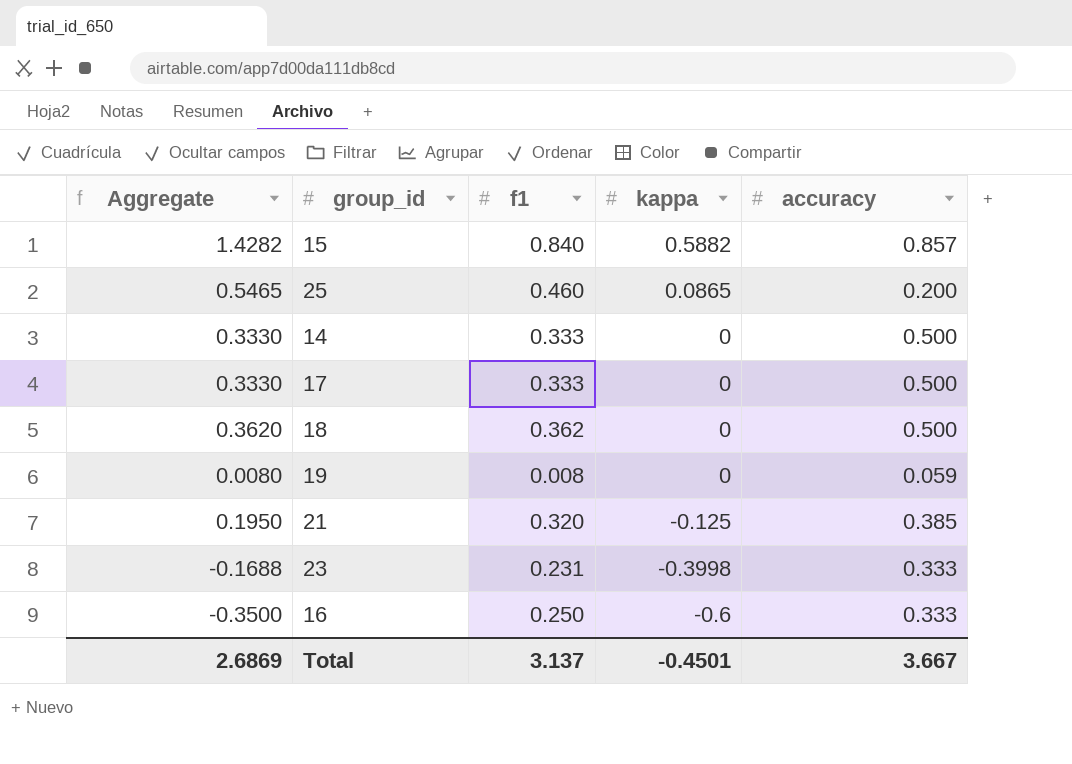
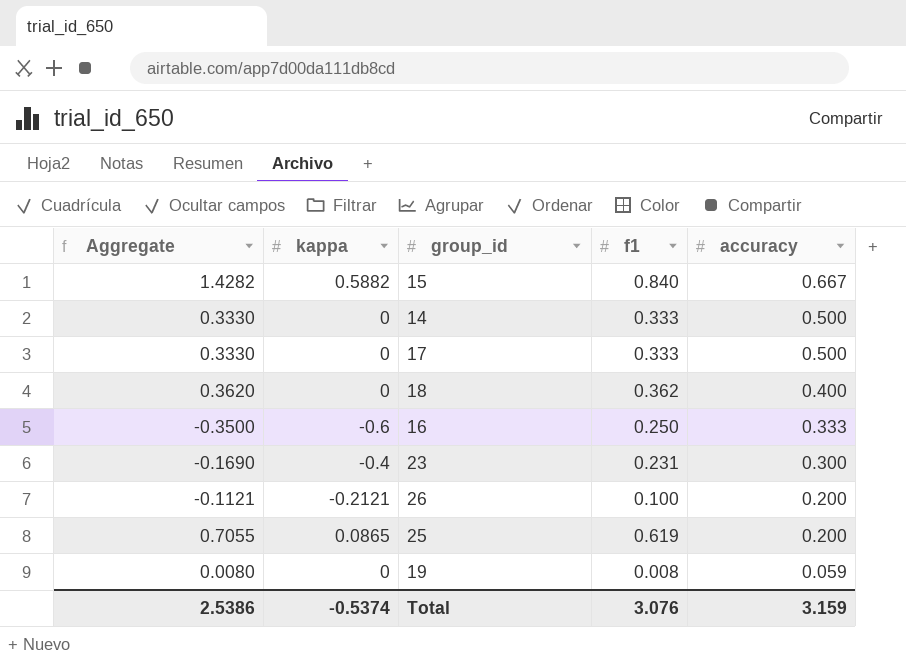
row order: kappa descending -> accuracy descending
column kappa | position: 4 -> 2
row 21: 0.1950 | 0.320 | -0.125 | 0.385 -> none
15 | accuracy: 0.857 -> 0.667
18 | accuracy: 0.500 -> 0.400
23 | Aggregate: -0.1688 -> -0.1690
23 | kappa: -0.3998 -> -0.4
23 | accuracy: 0.333 -> 0.300
row 26: none -> -0.1121 | -0.2121 | 0.100 | 0.200
25 | Aggregate: 0.5465 -> 0.7055
25 | f1: 0.460 -> 0.619
Total | Aggregate: 2.6869 -> 2.5386
Total | kappa: -0.4501 -> -0.5374
Total | f1: 3.137 -> 3.076
Total | accuracy: 3.667 -> 3.159

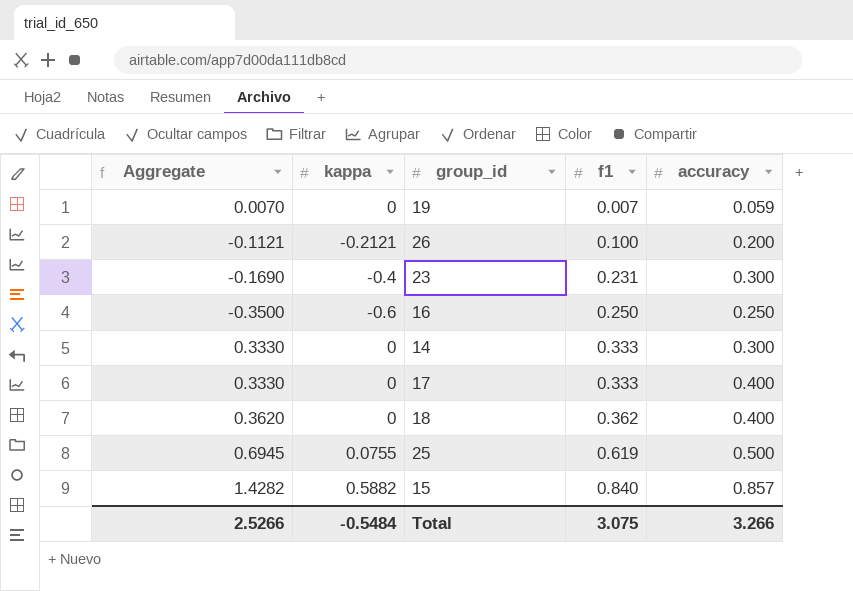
row order: accuracy descending -> f1 ascending
19 | Aggregate: 0.0080 -> 0.0070
19 | f1: 0.008 -> 0.007
16 | accuracy: 0.333 -> 0.250
14 | accuracy: 0.500 -> 0.300
17 | accuracy: 0.500 -> 0.400
25 | Aggregate: 0.7055 -> 0.6945
25 | kappa: 0.0865 -> 0.0755
25 | accuracy: 0.200 -> 0.500
15 | accuracy: 0.667 -> 0.857
Total | Aggregate: 2.5386 -> 2.5266
Total | kappa: -0.5374 -> -0.5484
Total | f1: 3.076 -> 3.075
Total | accuracy: 3.159 -> 3.266

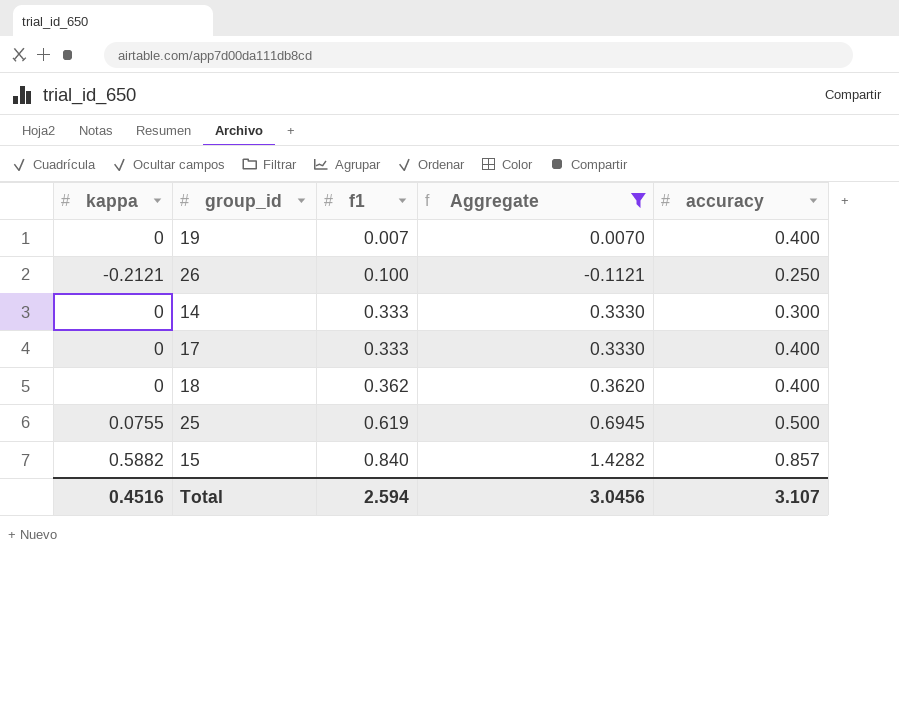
filter: none -> Aggregate >= -0.1121
column Aggregate | position: 1 -> 4
19 | accuracy: 0.059 -> 0.400
26 | accuracy: 0.200 -> 0.250
Total | kappa: -0.5484 -> 0.4516
Total | f1: 3.075 -> 2.594
Total | Aggregate: 2.5266 -> 3.0456
Total | accuracy: 3.266 -> 3.107

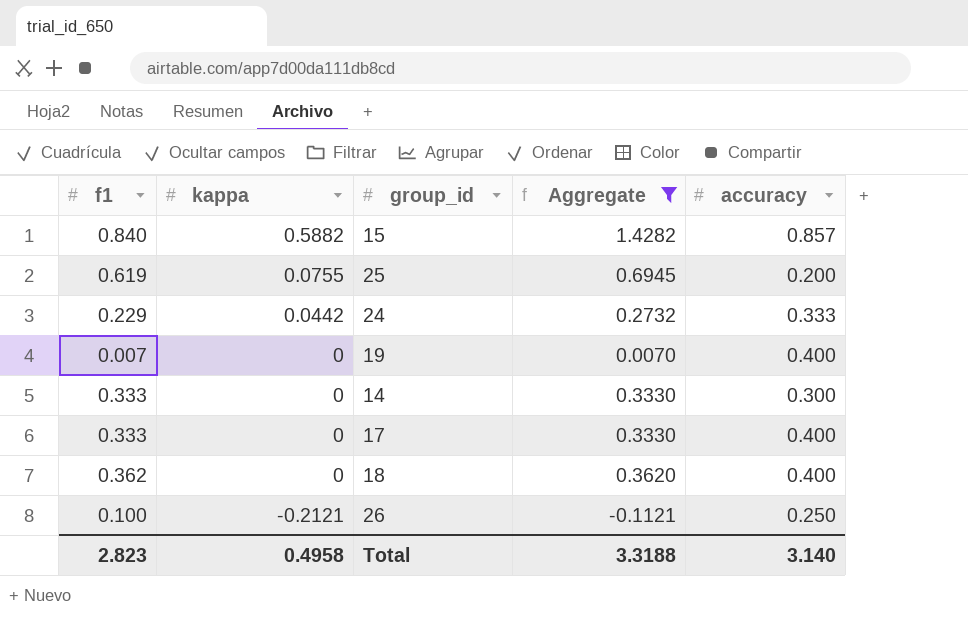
row order: f1 ascending -> kappa descending
column f1 | position: 3 -> 1
25 | accuracy: 0.500 -> 0.200
row 24: none -> 0.229 | 0.0442 | 0.2732 | 0.333
Total | f1: 2.594 -> 2.823
Total | kappa: 0.4516 -> 0.4958
Total | Aggregate: 3.0456 -> 3.3188
Total | accuracy: 3.107 -> 3.140

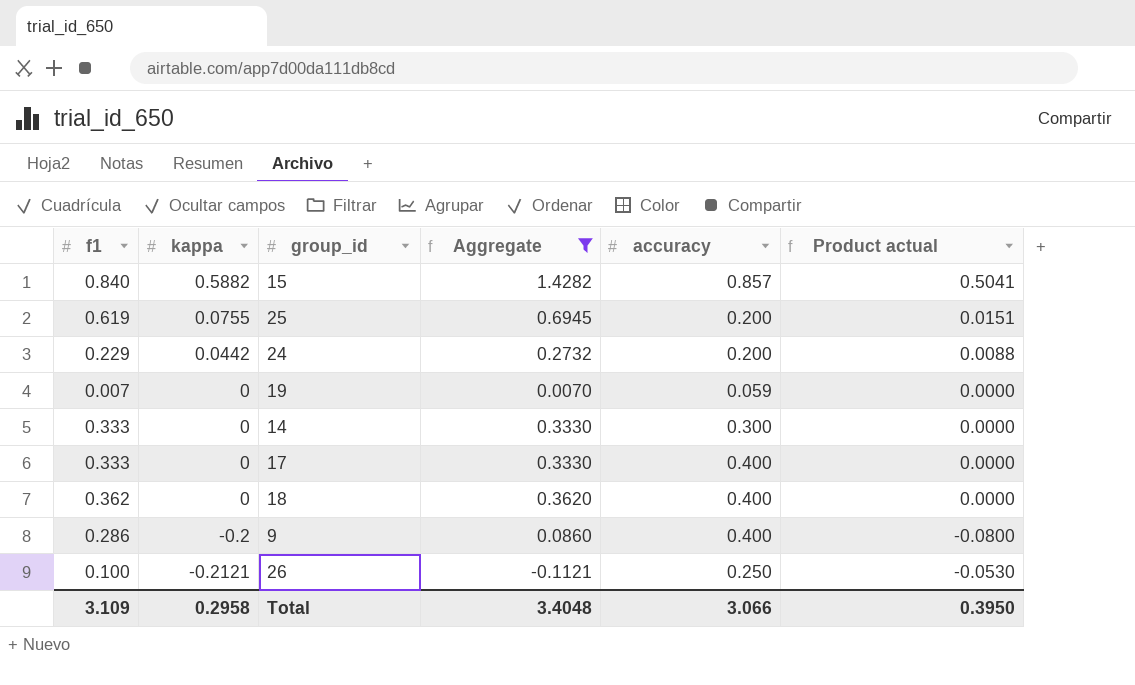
column Product actual | formula: none -> [kappa] * [accuracy]
24 | accuracy: 0.333 -> 0.200
19 | accuracy: 0.400 -> 0.059
row 9: none -> 0.286 | -0.2 | 0.0860 | 0.400 | -0.0800
Total | f1: 2.823 -> 3.109
Total | kappa: 0.4958 -> 0.2958
Total | Aggregate: 3.3188 -> 3.4048
Total | accuracy: 3.140 -> 3.066

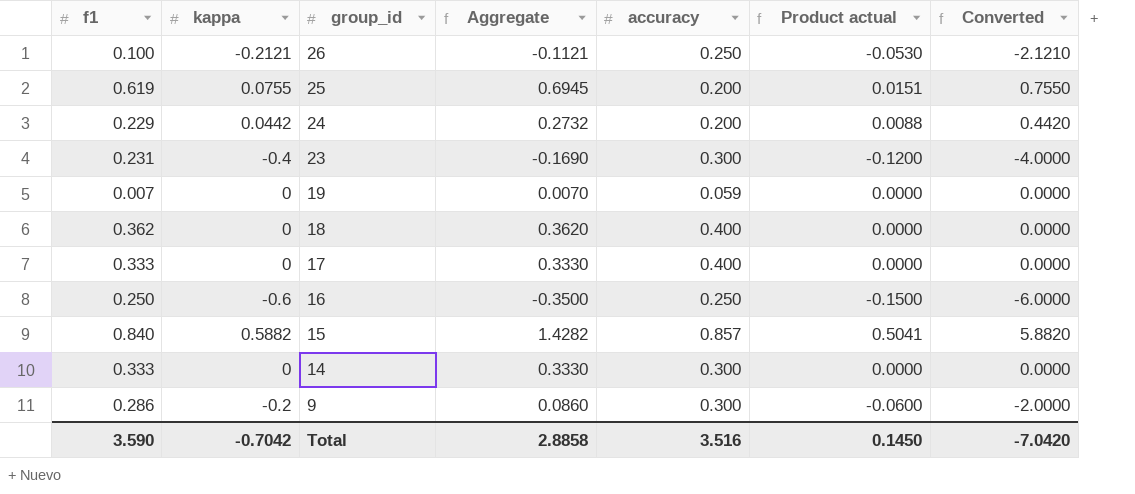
filter: Aggregate >= -0.1121 -> none
row order: kappa descending -> group_id descending
column Converted | formula: none -> [kappa] * 10
9 | accuracy: 0.400 -> 0.300
9 | Product actual: -0.0800 -> -0.0600
Total | f1: 3.109 -> 3.590
Total | kappa: 0.2958 -> -0.7042
Total | Aggregate: 3.4048 -> 2.8858
Total | accuracy: 3.066 -> 3.516
Total | Product actual: 0.3950 -> 0.1450

